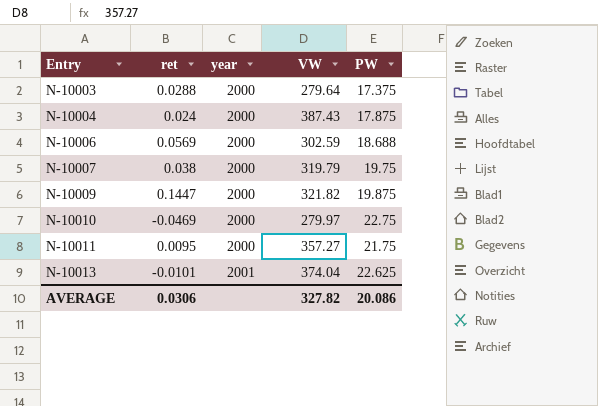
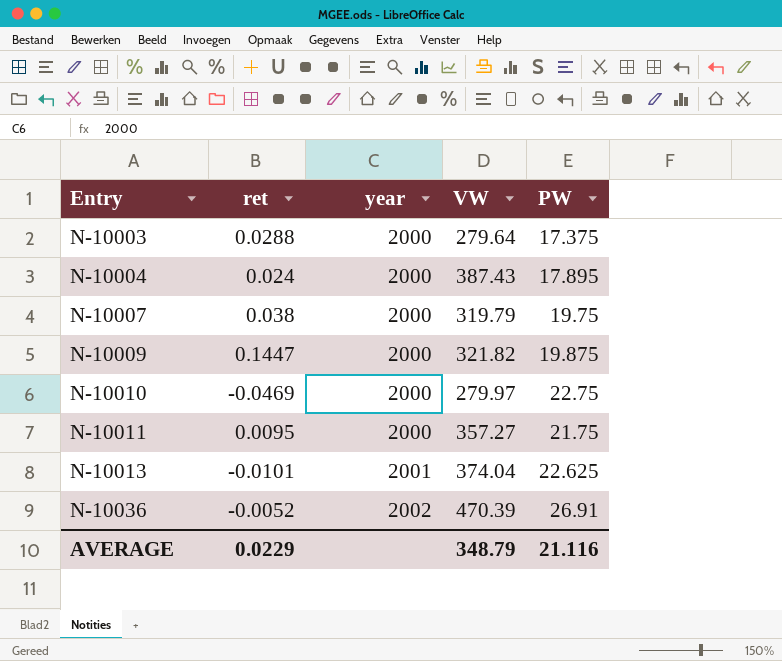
row N-10006: 0.0569 | 2000 | 302.59 | 18.688 -> none
N-10004 | PW: 17.875 -> 17.895
row N-10036: none -> -0.0052 | 2002 | 470.39 | 26.91
AVERAGE | ret: 0.0306 -> 0.0229
AVERAGE | VW: 327.82 -> 348.79
AVERAGE | PW: 20.086 -> 21.116

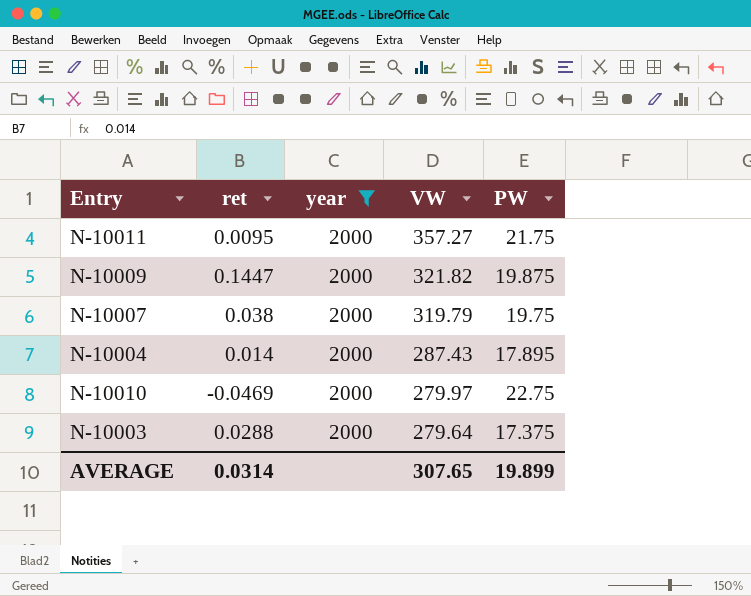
filter: none -> year = 2000
row order: Entry ascending -> VW descending
N-10004 | ret: 0.024 -> 0.014
N-10004 | VW: 387.43 -> 287.43
AVERAGE | ret: 0.0229 -> 0.0314
AVERAGE | VW: 348.79 -> 307.65
AVERAGE | PW: 21.116 -> 19.899

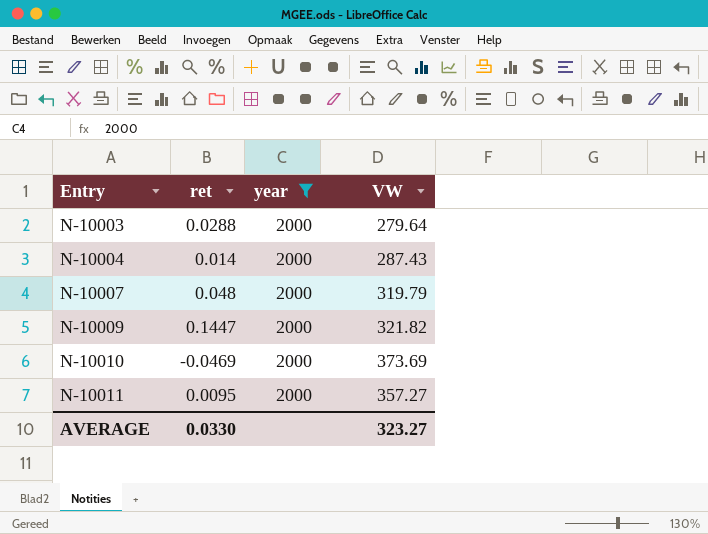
row order: VW descending -> Entry ascending
column PW | position: 5 -> none
N-10007 | ret: 0.038 -> 0.048
N-10010 | VW: 279.97 -> 373.69
AVERAGE | ret: 0.0314 -> 0.0330
AVERAGE | VW: 307.65 -> 323.27

